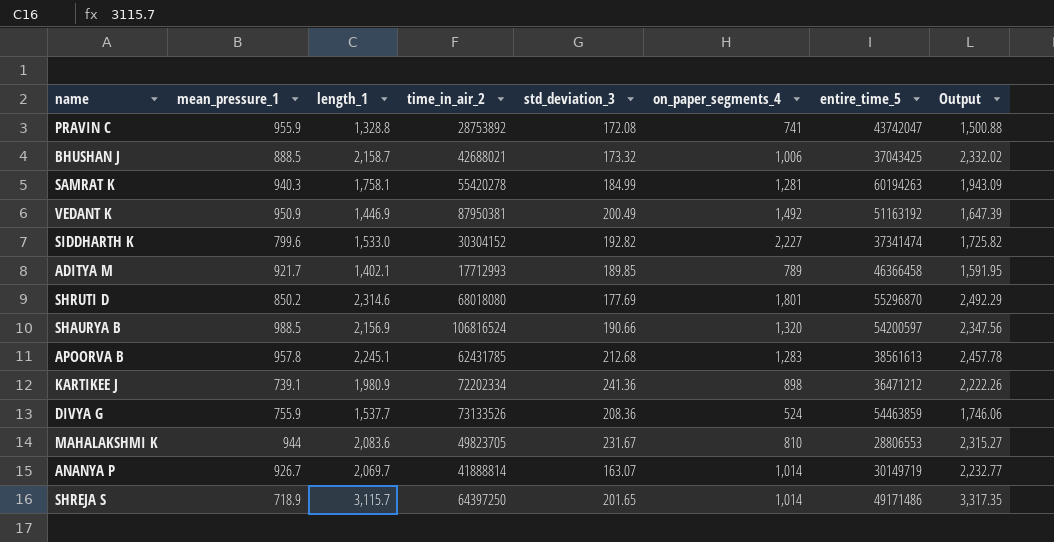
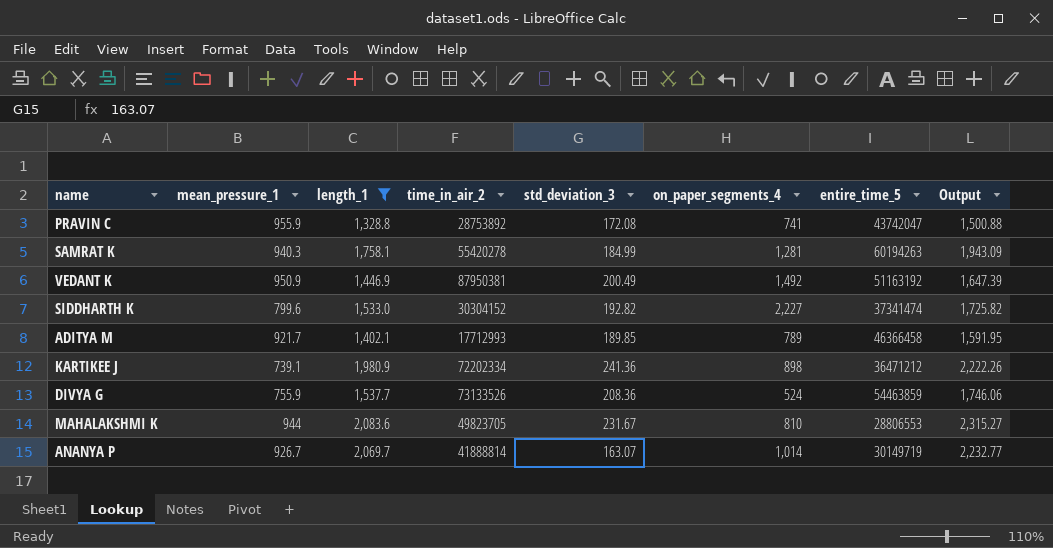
filter: none -> length_1 <= 2,083.6

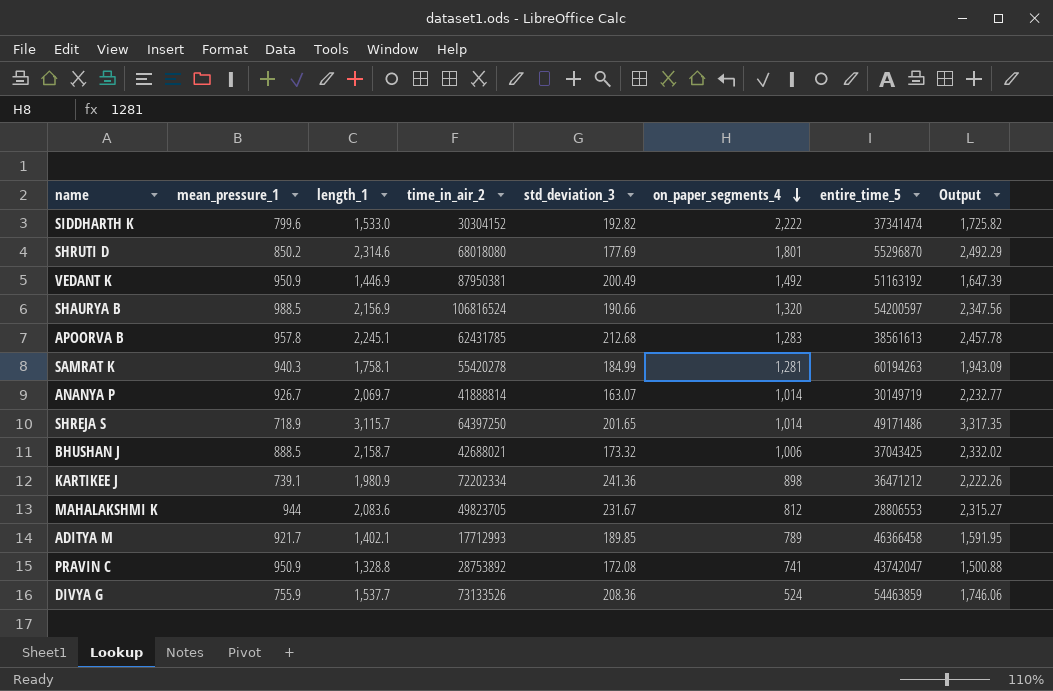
filter: length_1 <= 2,083.6 -> none
row order: none -> on_paper_segments_4 descending
SIDDHARTH K | on_paper_segments_4: 2,227 -> 2,222
MAHALAKSHMI K | on_paper_segments_4: 810 -> 812
PRAVIN C | mean_pressure_1: 955.9 -> 950.9

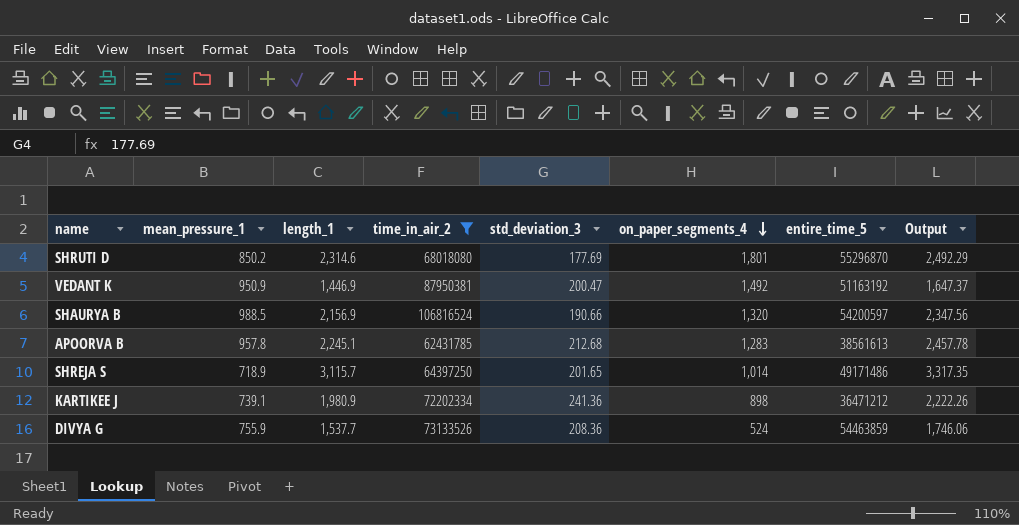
filter: none -> time_in_air_2 >= 62431785
VEDANT K | std_deviation_3: 200.49 -> 200.47
VEDANT K | Output: 1,647.39 -> 1,647.37

